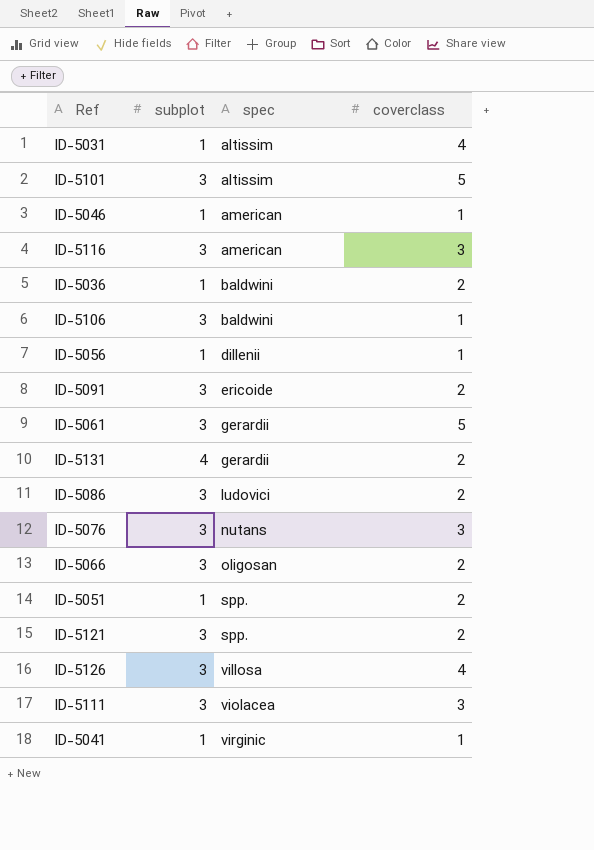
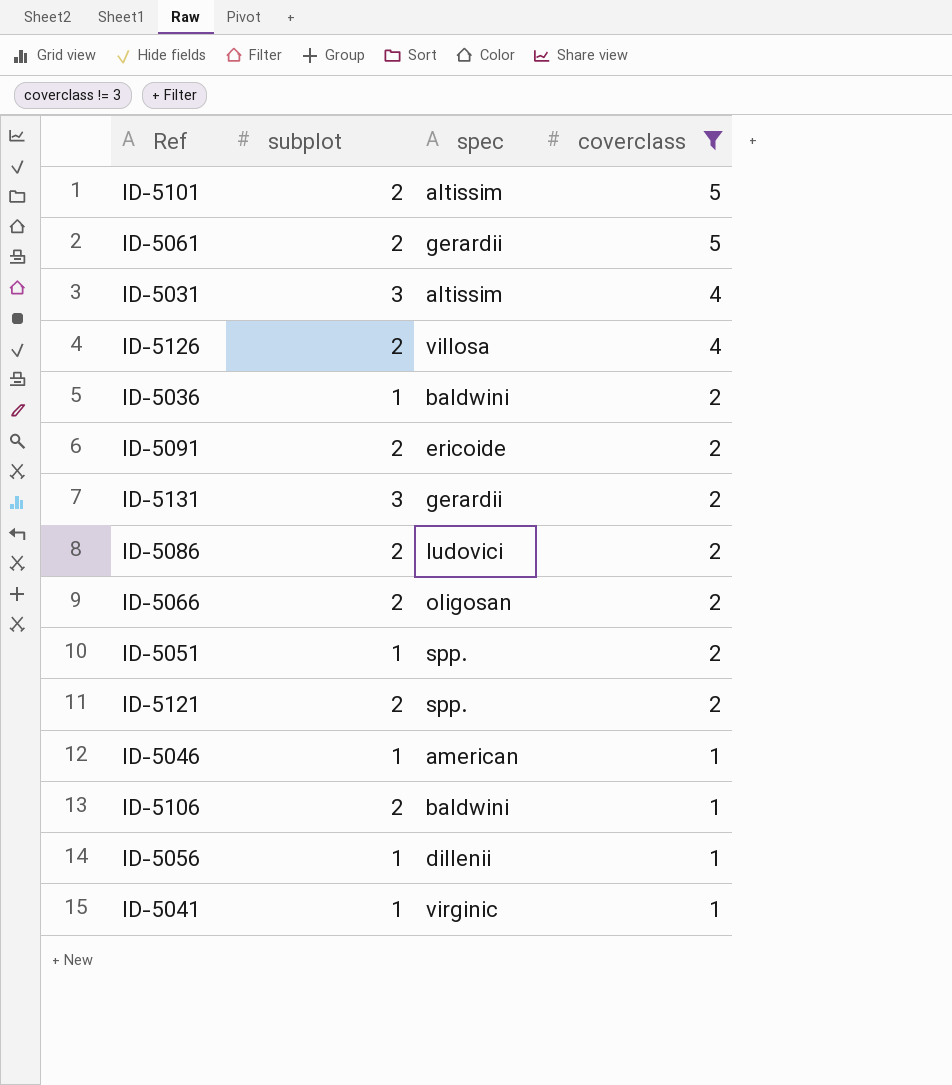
filter: none -> coverclass != 3
row order: spec ascending -> coverclass descending
ID-5101 | subplot: 3 -> 2
ID-5061 | subplot: 3 -> 2
ID-5031 | subplot: 1 -> 3
ID-5126 | subplot: 3 -> 2
ID-5091 | subplot: 3 -> 2
ID-5131 | subplot: 4 -> 3
ID-5086 | subplot: 3 -> 2
ID-5066 | subplot: 3 -> 2
ID-5121 | subplot: 3 -> 2
ID-5106 | subplot: 3 -> 2

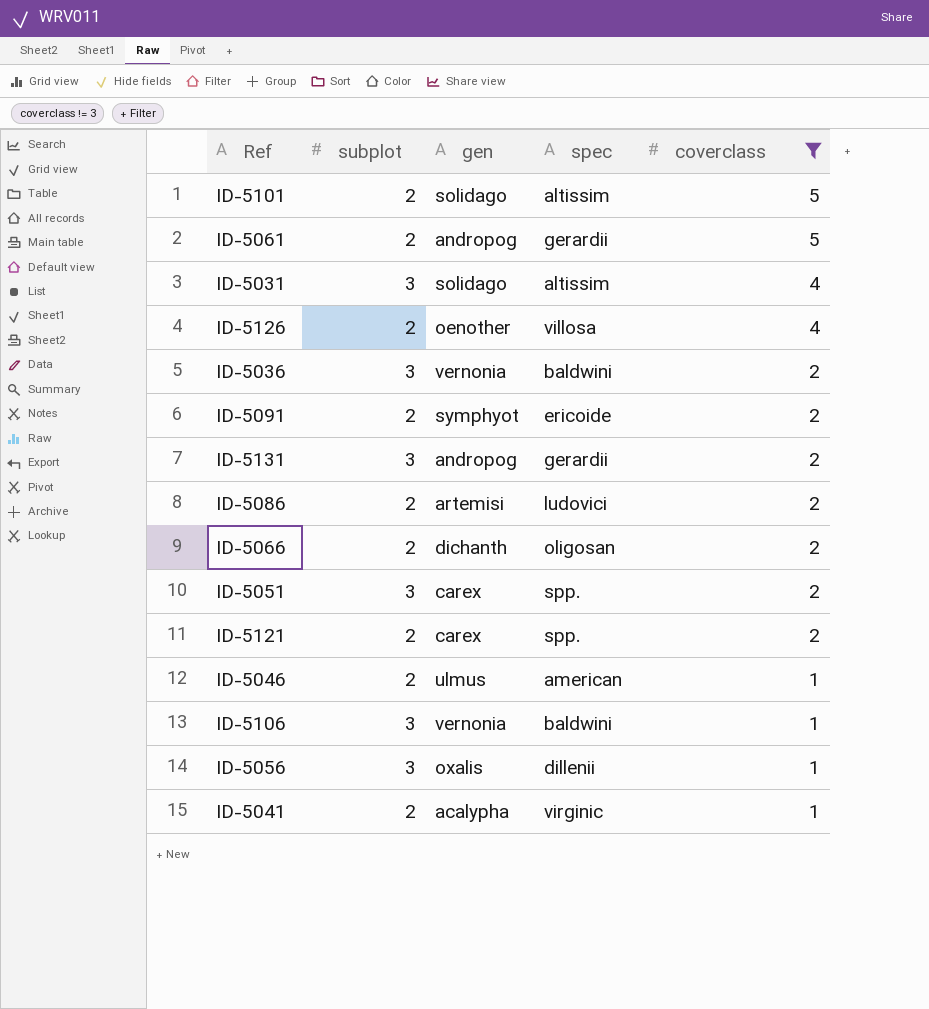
column gen | position: none -> 3
ID-5036 | subplot: 1 -> 3
ID-5051 | subplot: 1 -> 3
ID-5046 | subplot: 1 -> 2
ID-5106 | subplot: 2 -> 3
ID-5056 | subplot: 1 -> 3
ID-5041 | subplot: 1 -> 2

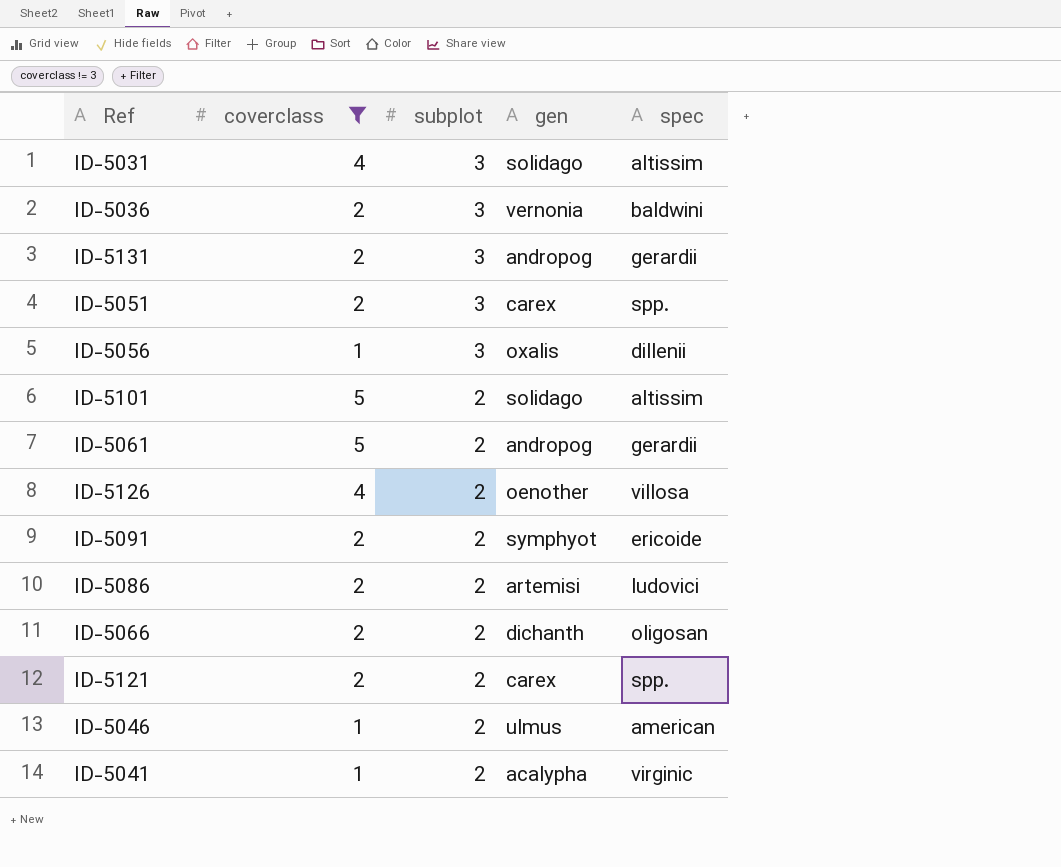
row order: coverclass descending -> subplot descending
column coverclass | position: 5 -> 2
row ID-5106: 3 | vernonia | baldwini | 1 -> none

